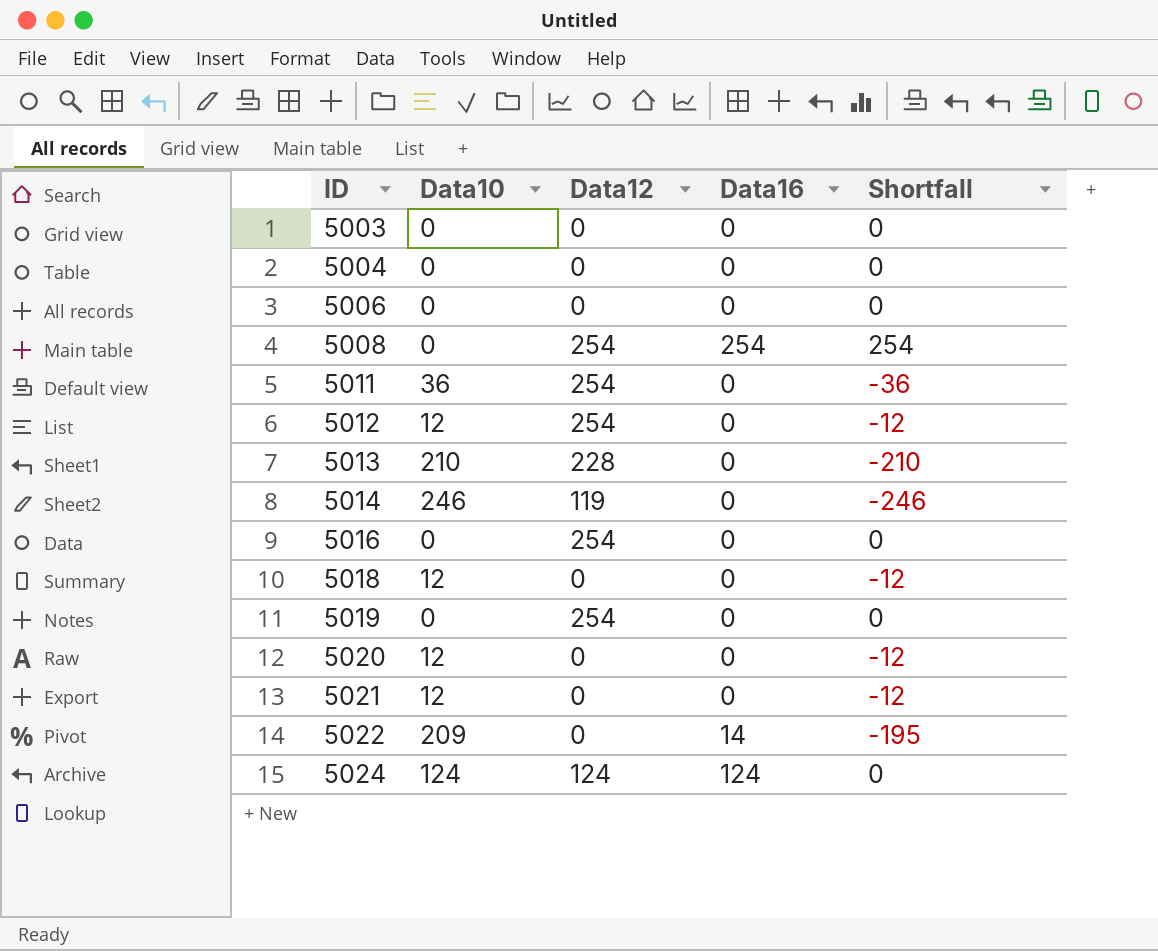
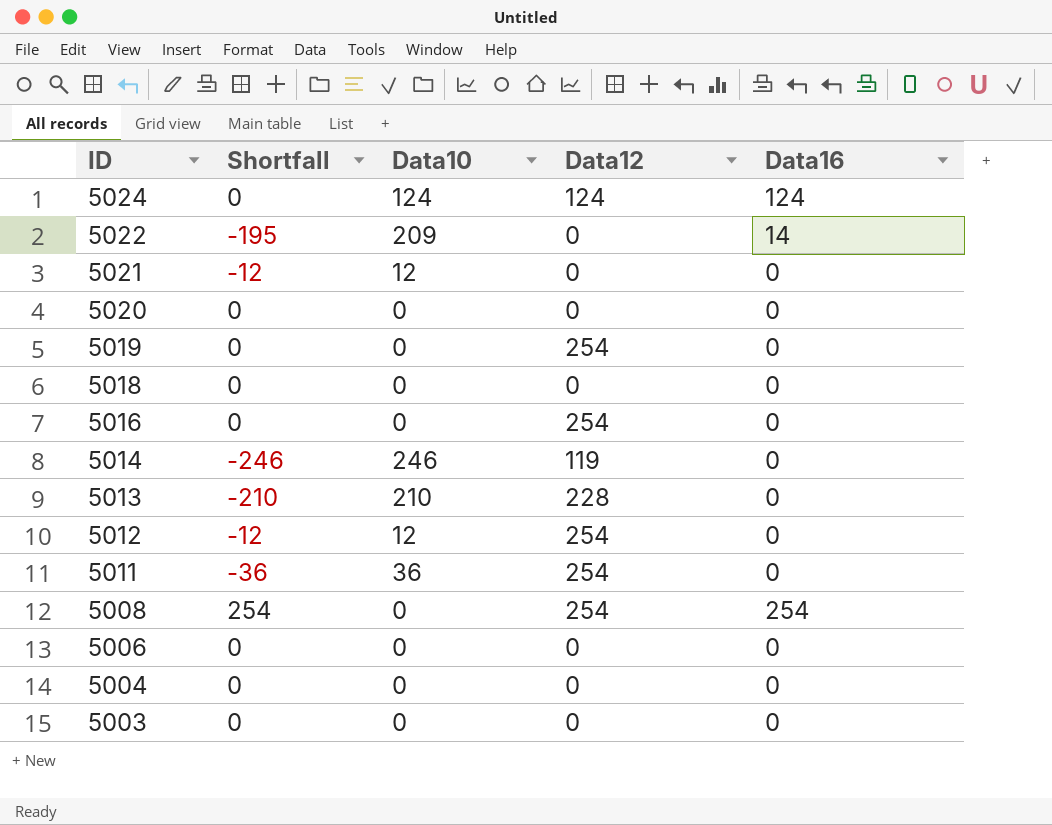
row order: ID ascending -> ID descending
column Shortfall | position: 5 -> 2
5020 | Shortfall: -12 -> 0
5020 | Data10: 12 -> 0
5018 | Shortfall: -12 -> 0
5018 | Data10: 12 -> 0

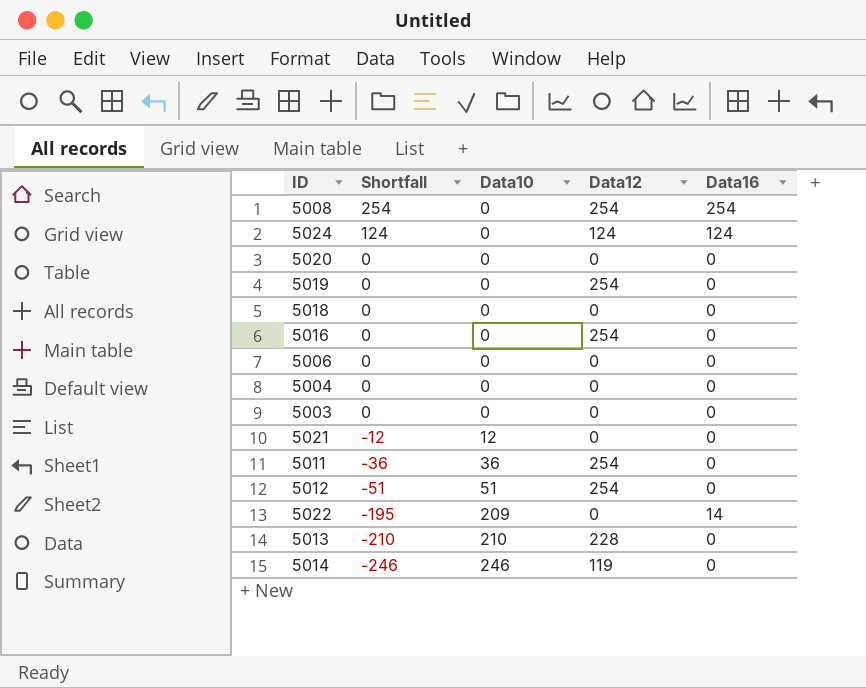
row order: ID descending -> Shortfall descending
5024 | Shortfall: 0 -> 124
5024 | Data10: 124 -> 0
5012 | Shortfall: -12 -> -51
5012 | Data10: 12 -> 51

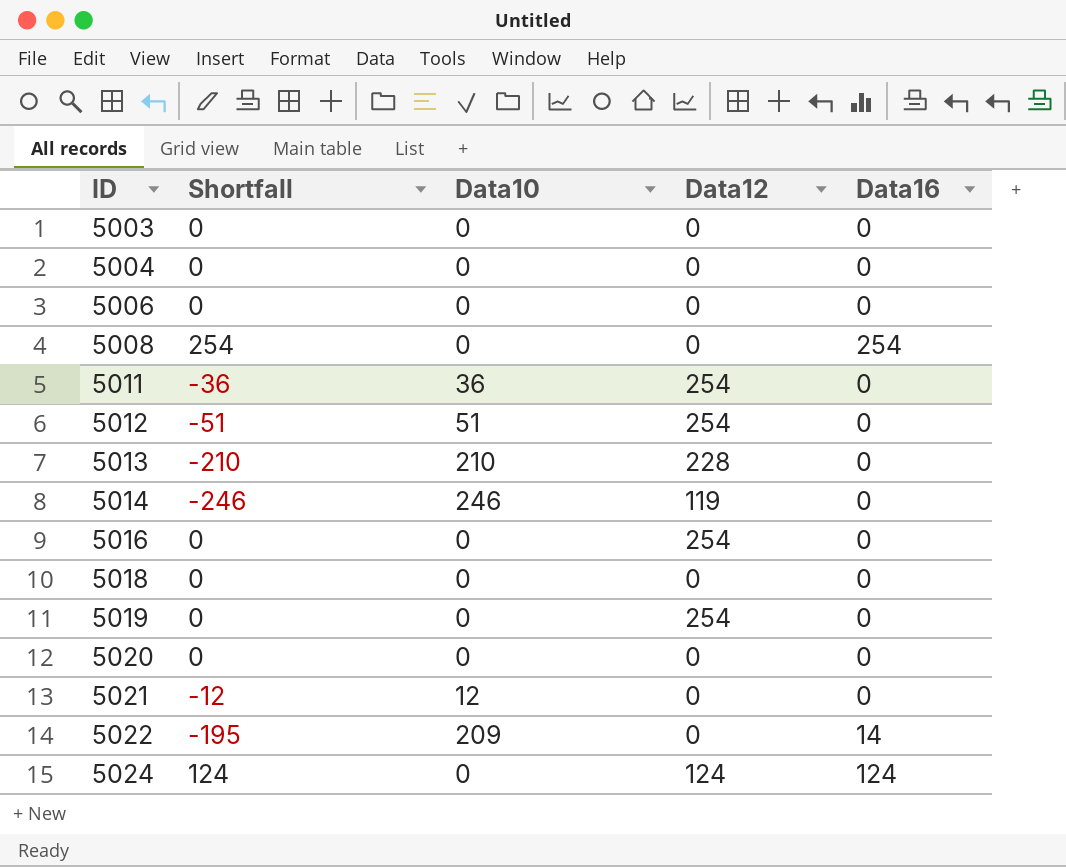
row order: Shortfall descending -> ID ascending
5008 | Data12: 254 -> 0

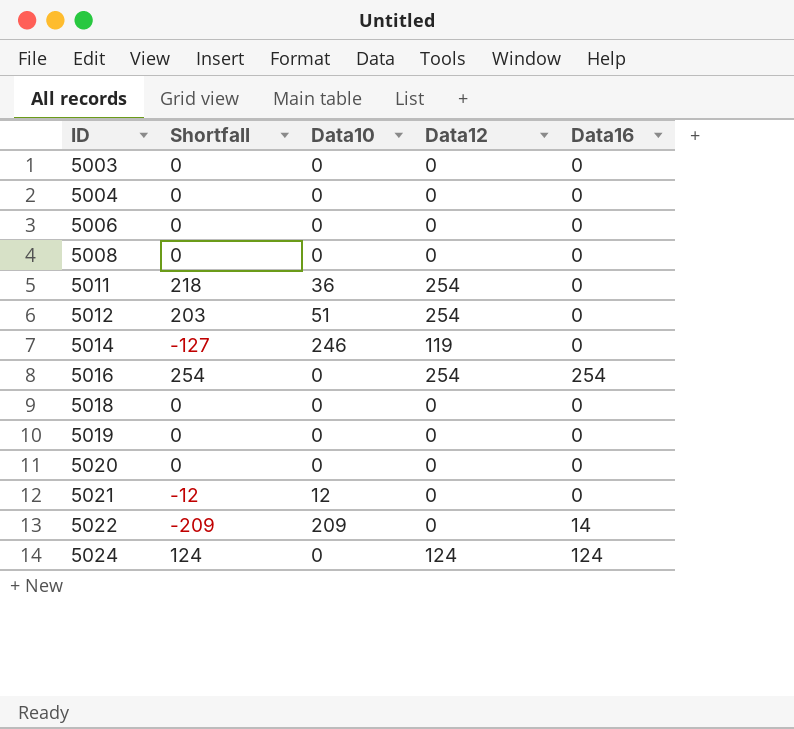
column Shortfall | formula: [Data16] - [Data10] -> [Data12] - [Data10]
row 5013: -210 | 210 | 228 | 0 -> none
5008 | Data16: 254 -> 0
5016 | Data16: 0 -> 254
5019 | Data12: 254 -> 0

